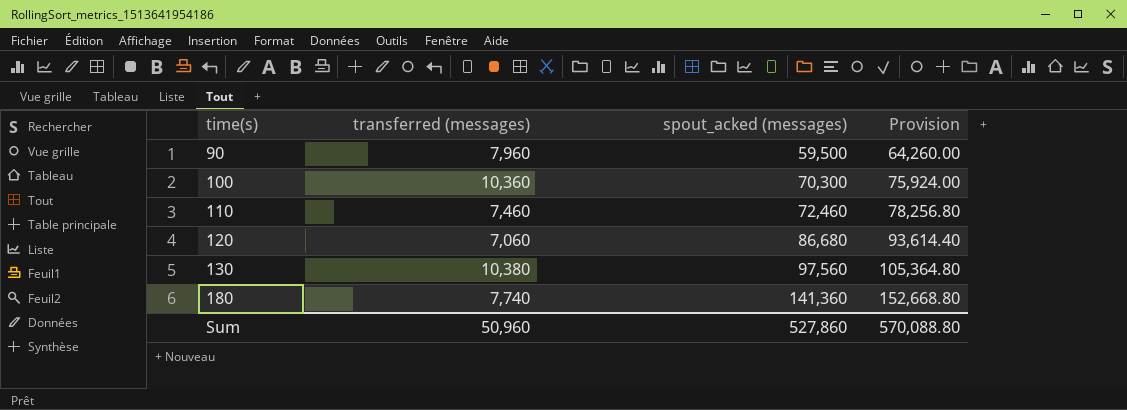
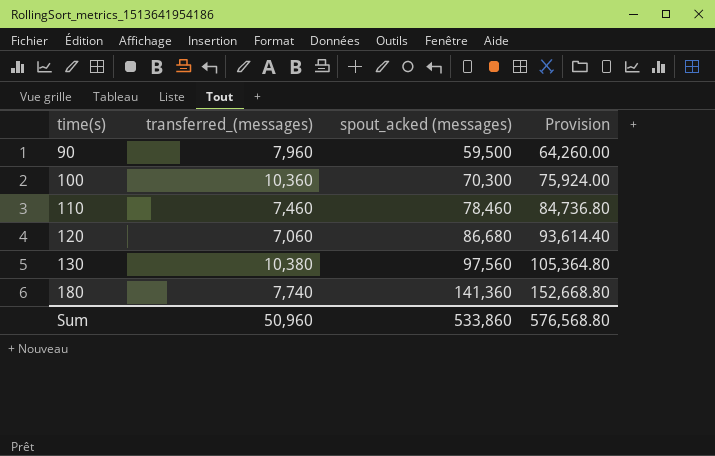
column name: transferred (messages) -> transferred_(messages)
110 | spout_acked (messages): 72,460 -> 78,460
110 | Provision: 78,256.80 -> 84,736.80
Sum | spout_acked (messages): 527,860 -> 533,860
Sum | Provision: 570,088.80 -> 576,568.80

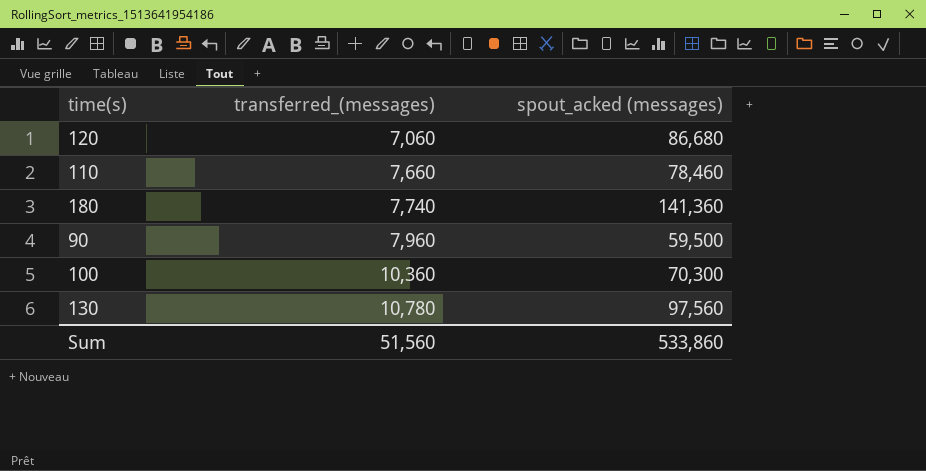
row order: time(s) ascending -> transferred_(messages) ascending
column Provision | formula: [spout_acked (messages)] * 1.08 -> none
110 | transferred_(messages): 7,460 -> 7,660
130 | transferred_(messages): 10,380 -> 10,780
Sum | transferred_(messages): 50,960 -> 51,560

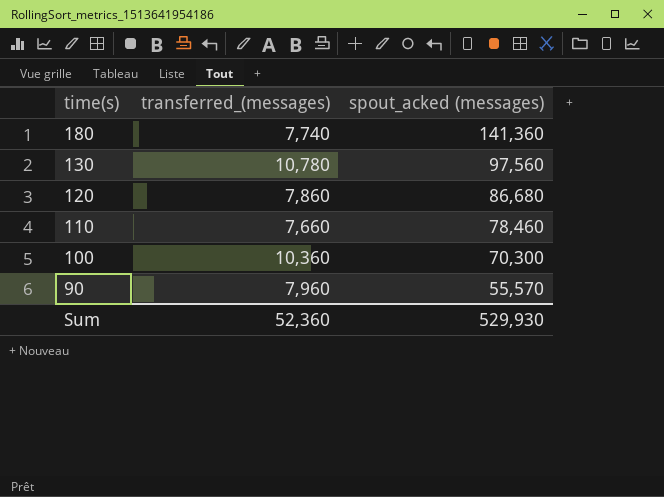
row order: transferred_(messages) ascending -> time(s) descending
120 | transferred_(messages): 7,060 -> 7,860
90 | spout_acked (messages): 59,500 -> 55,570
Sum | transferred_(messages): 51,560 -> 52,360
Sum | spout_acked (messages): 533,860 -> 529,930

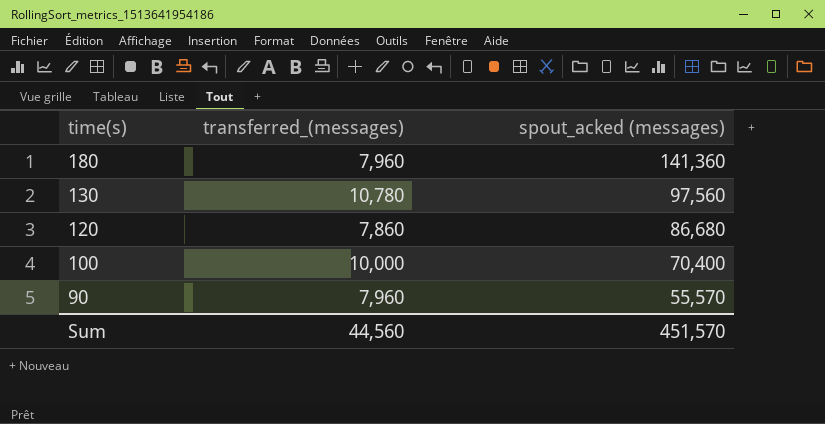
row 110: 7,660 | 78,460 -> none
180 | transferred_(messages): 7,740 -> 7,960
100 | transferred_(messages): 10,360 -> 10,000
100 | spout_acked (messages): 70,300 -> 70,400
Sum | transferred_(messages): 52,360 -> 44,560
Sum | spout_acked (messages): 529,930 -> 451,570

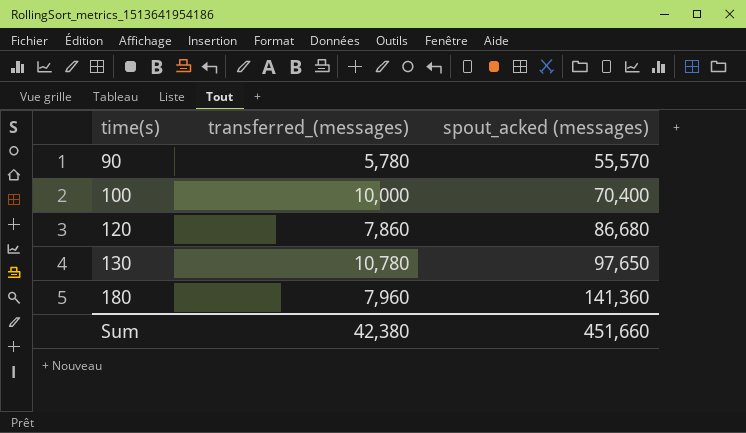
row order: time(s) descending -> time(s) ascending
90 | transferred_(messages): 7,960 -> 5,780
130 | spout_acked (messages): 97,560 -> 97,650
Sum | transferred_(messages): 44,560 -> 42,380
Sum | spout_acked (messages): 451,570 -> 451,660

